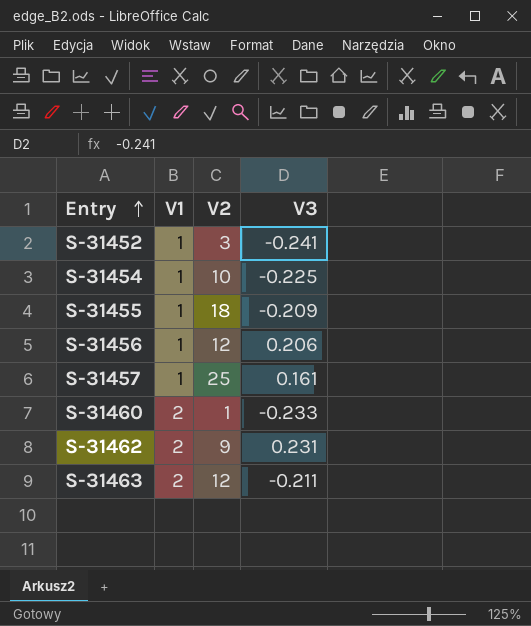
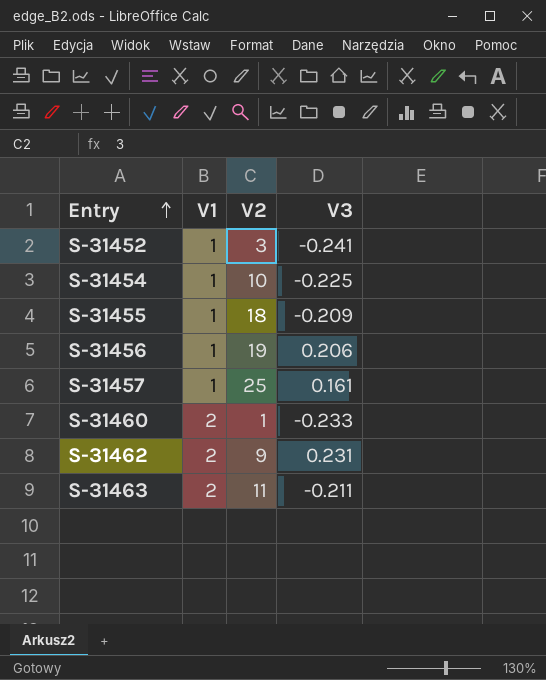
S-31456 | V2: 12 -> 19
S-31463 | V2: 12 -> 11

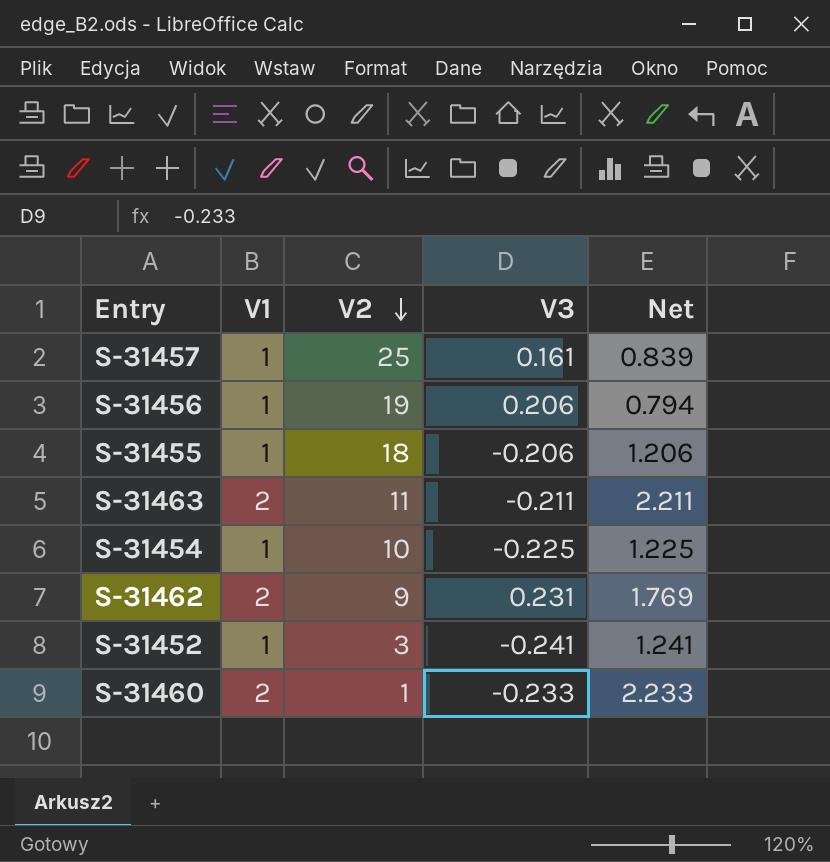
row order: Entry ascending -> V2 descending
column Net | formula: none -> [V1] - [V3]
S-31455 | V3: -0.209 -> -0.206

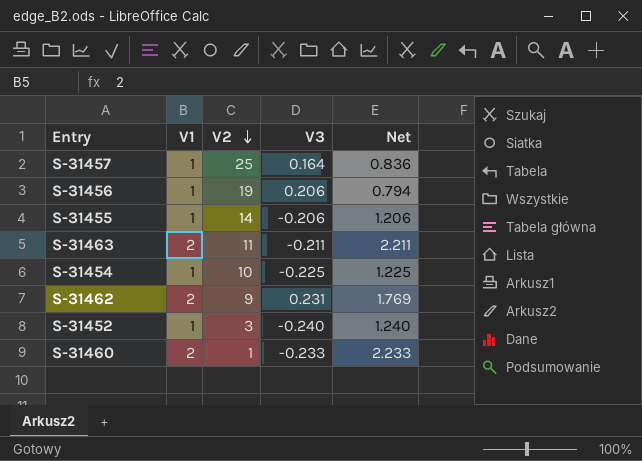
S-31457 | V3: 0.161 -> 0.164
S-31457 | Net: 0.839 -> 0.836
S-31455 | V2: 18 -> 14
S-31452 | V3: -0.241 -> -0.240
S-31452 | Net: 1.241 -> 1.240

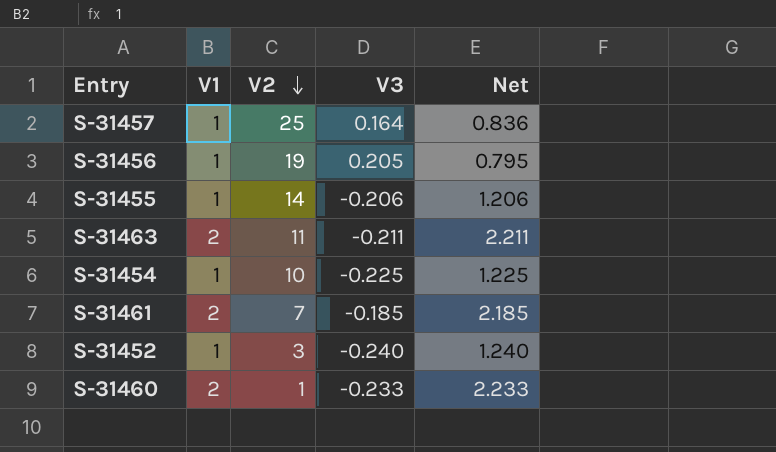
row S-31462: 2 | 9 | 0.231 | 1.769 -> none
S-31456 | V3: 0.206 -> 0.205
S-31456 | Net: 0.794 -> 0.795
row S-31461: none -> 2 | 7 | -0.185 | 2.185

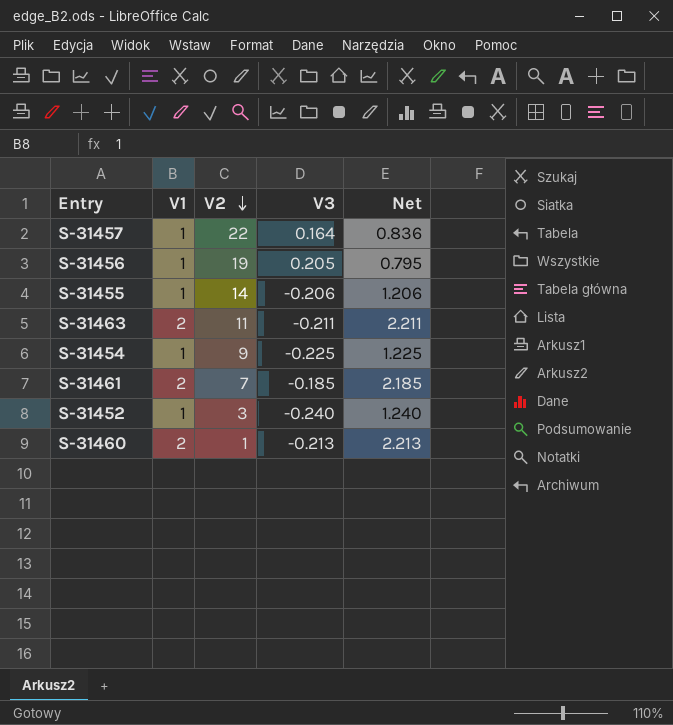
S-31457 | V2: 25 -> 22
S-31454 | V2: 10 -> 9
S-31460 | V3: -0.233 -> -0.213
S-31460 | Net: 2.233 -> 2.213

